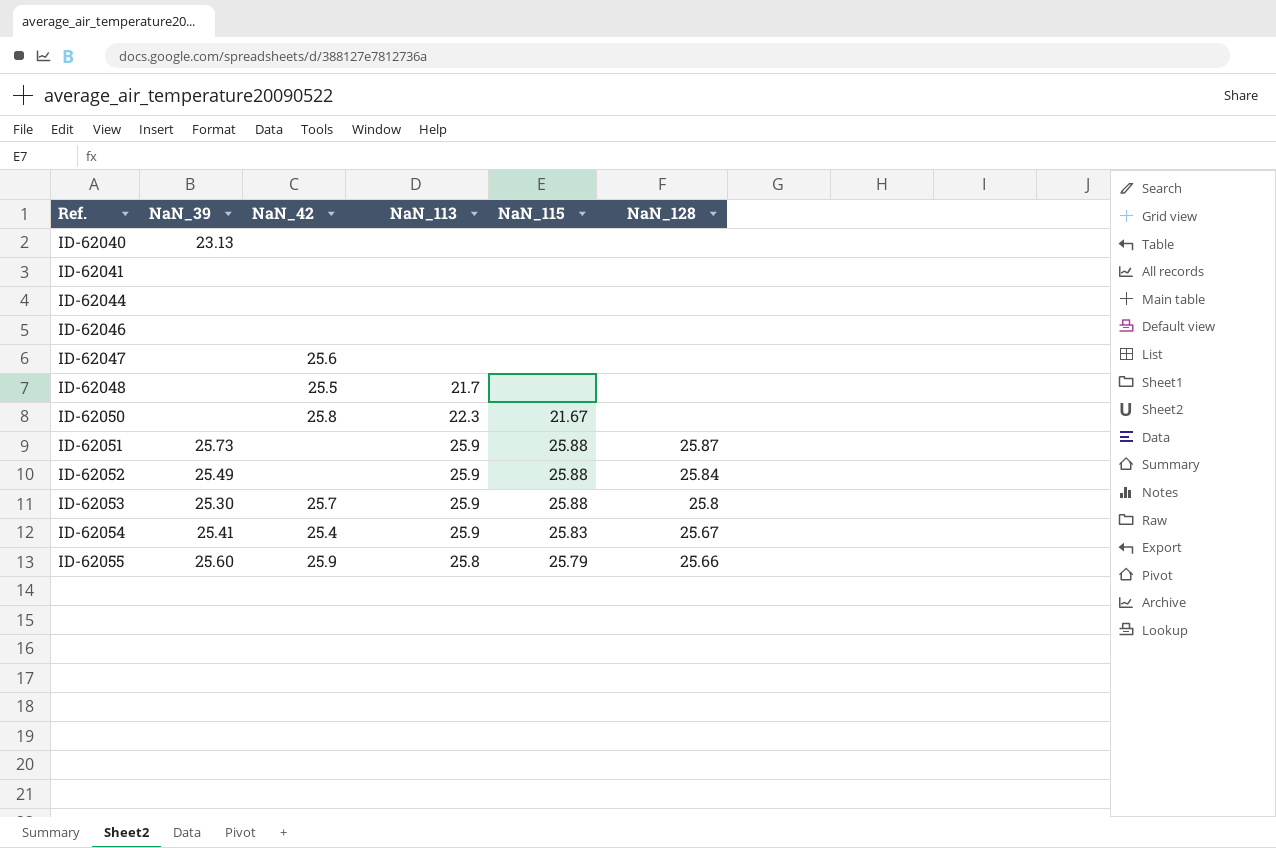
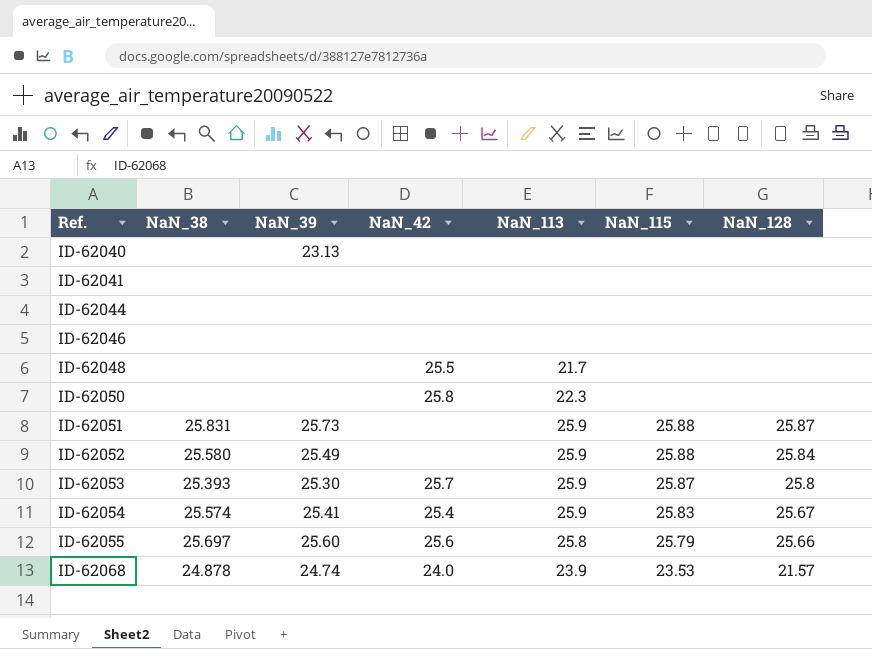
column NaN_38 | position: none -> 2
row ID-62047: none | 25.6 | none | none | none -> none
ID-62050 | NaN_115: 21.67 -> none
ID-62053 | NaN_115: 25.88 -> 25.87
ID-62055 | NaN_42: 25.9 -> 25.6
row ID-62068: none -> 24.878 | 24.74 | 24.0 | 23.9 | 23.53 | 21.57

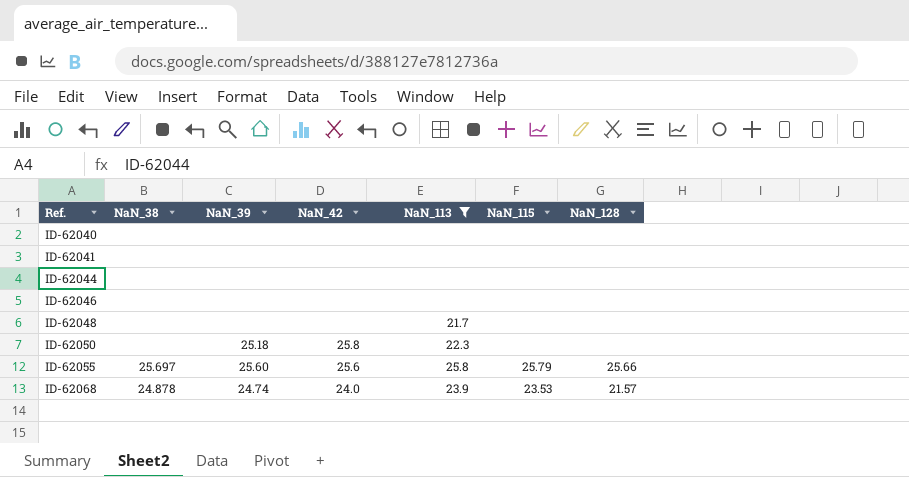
filter: none -> NaN_113 != 25.9
ID-62040 | NaN_39: 23.13 -> none
ID-62048 | NaN_42: 25.5 -> none
ID-62050 | NaN_39: none -> 25.18

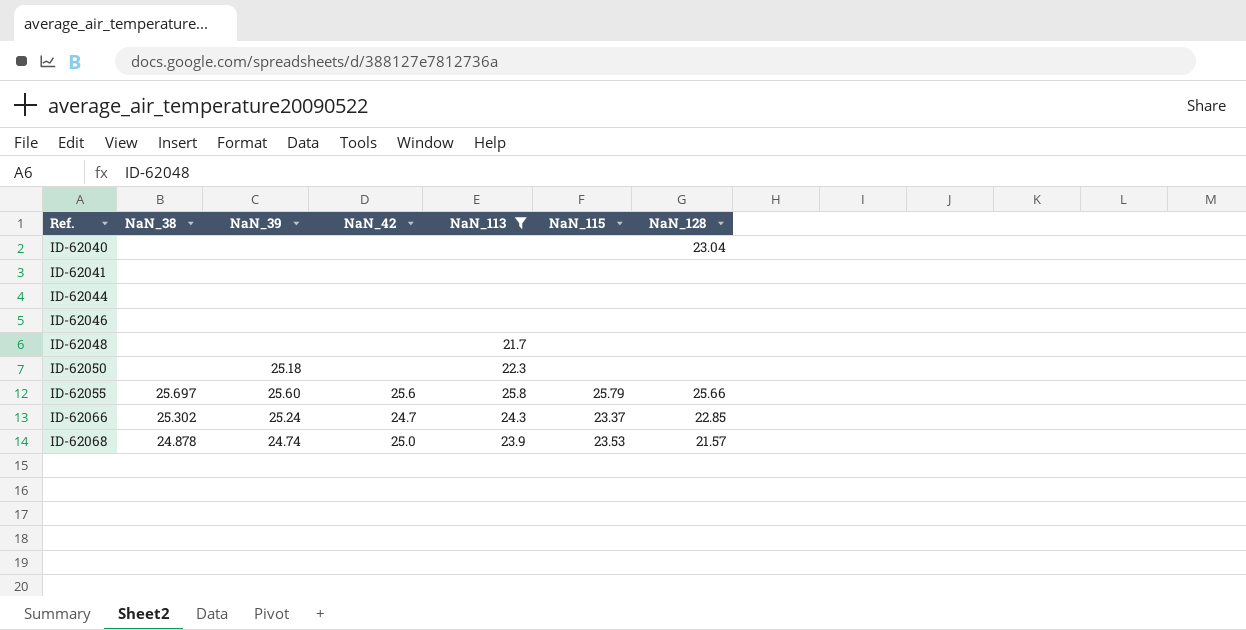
ID-62040 | NaN_128: none -> 23.04
ID-62050 | NaN_42: 25.8 -> none
row ID-62066: none -> 25.302 | 25.24 | 24.7 | 24.3 | 23.37 | 22.85
ID-62068 | NaN_42: 24.0 -> 25.0

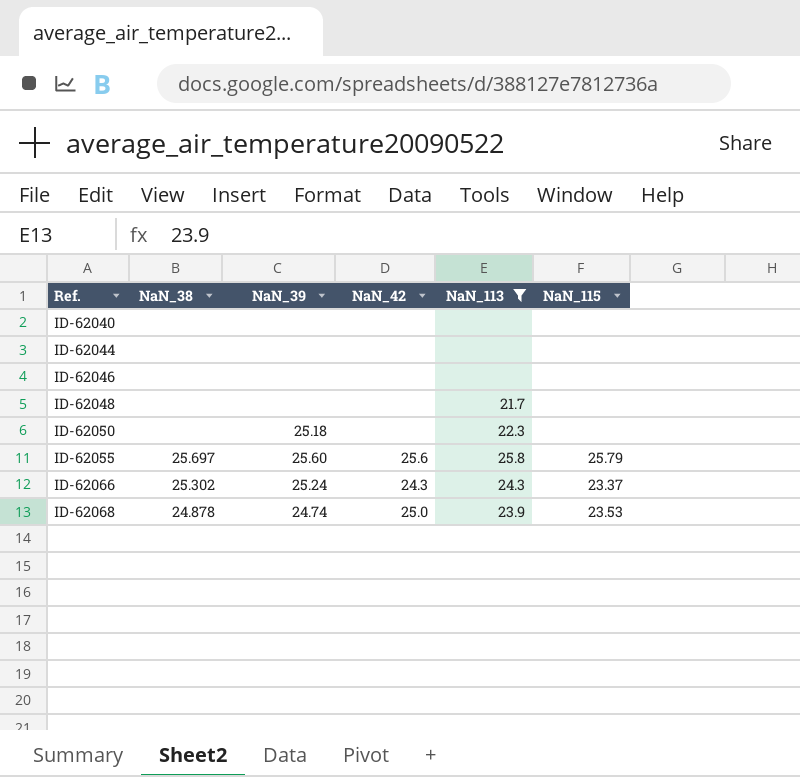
column NaN_128 | position: 7 -> none
row ID-62041: none | none | none | none | none | none -> none
ID-62066 | NaN_42: 24.7 -> 24.3

